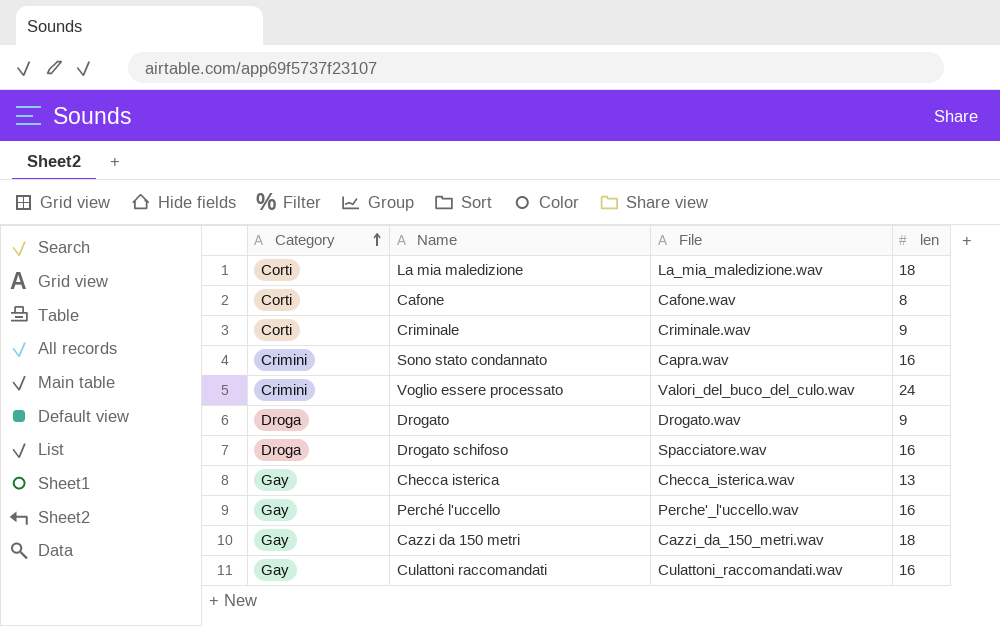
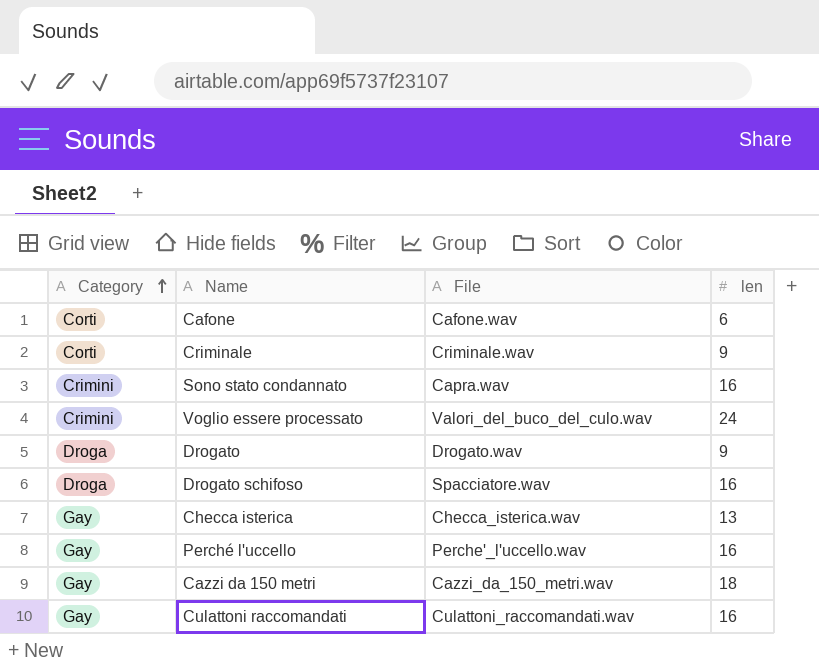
row La mia maledizione: Corti | La_mia_maledizione.wav | 18 -> none
Cafone | len: 8 -> 6

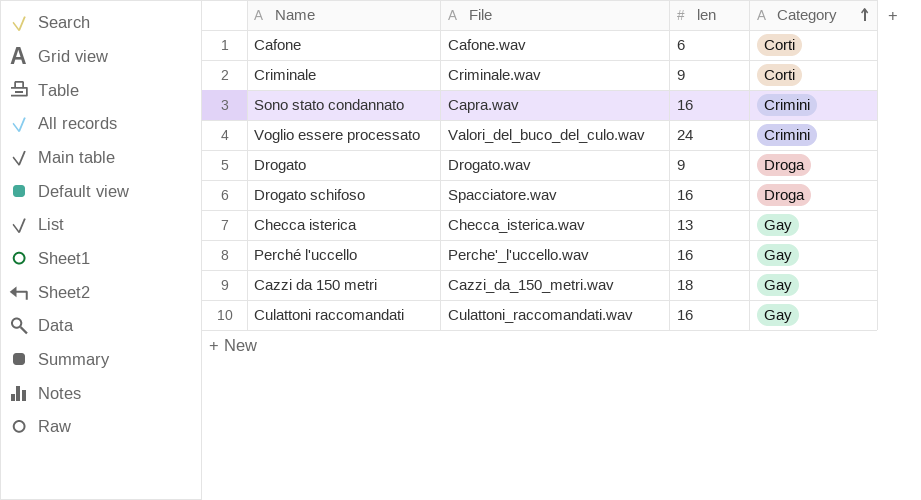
column Category | position: 1 -> 4

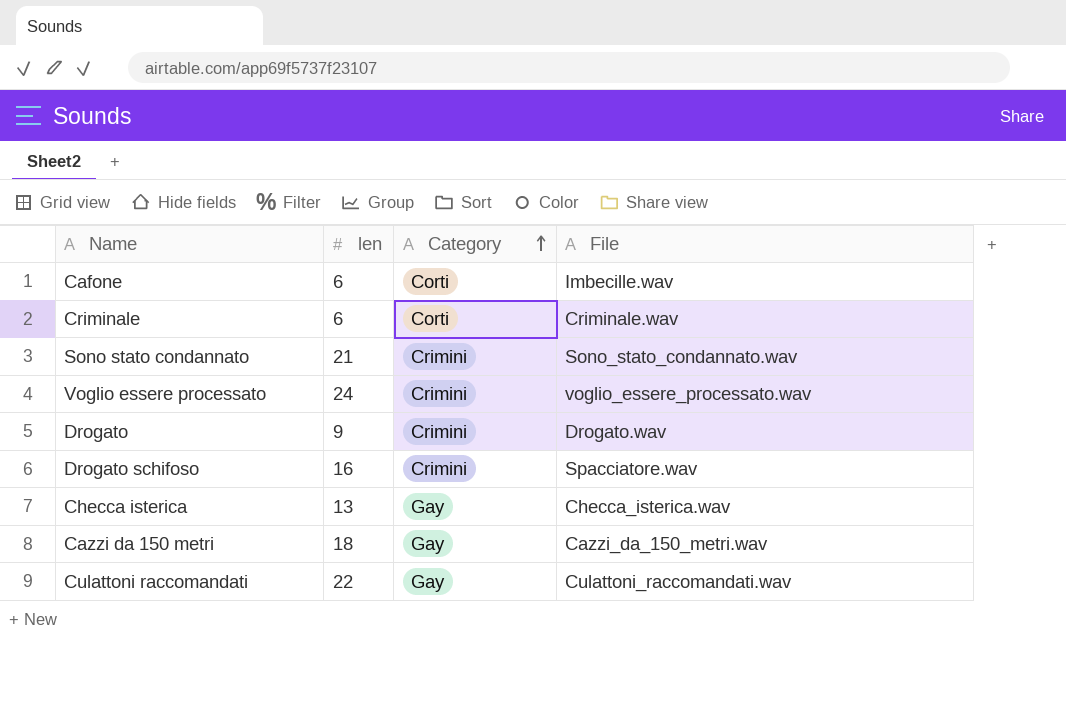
column File | position: 2 -> 4
row Perché l'uccello: Perche'_l'uccello.wav | 16 | Gay -> none
Cafone | File: Cafone.wav -> Imbecille.wav
Criminale | len: 9 -> 6
Sono stato condannato | len: 16 -> 21
Sono stato condannato | File: Capra.wav -> Sono_stato_condannato.wav
Voglio essere processato | File: Valori_del_buco_del_culo.wav -> voglio_essere_processato.wav
Drogato | Category: Droga -> Crimini
Drogato schifoso | Category: Droga -> Crimini
Culattoni raccomandati | len: 16 -> 22

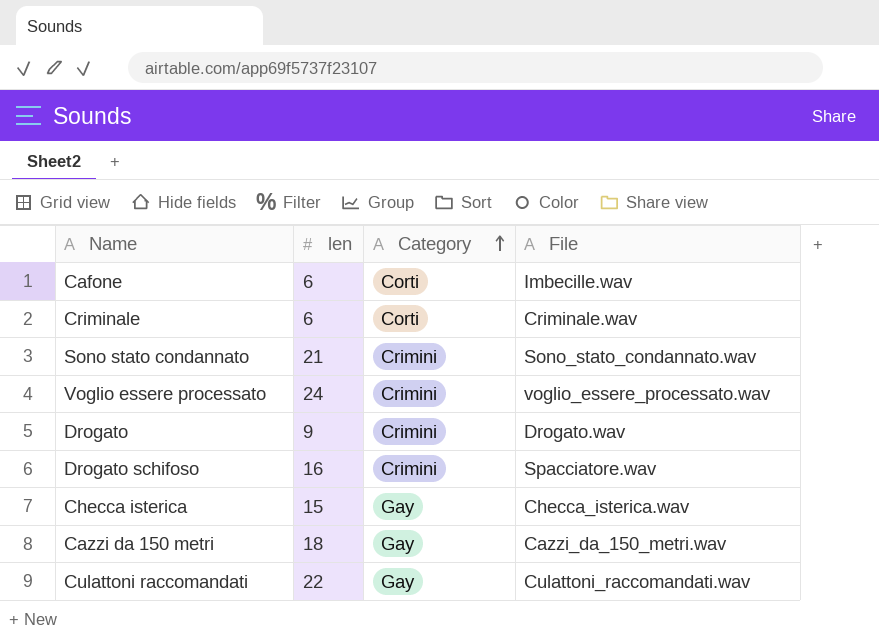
Checca isterica | len: 13 -> 15

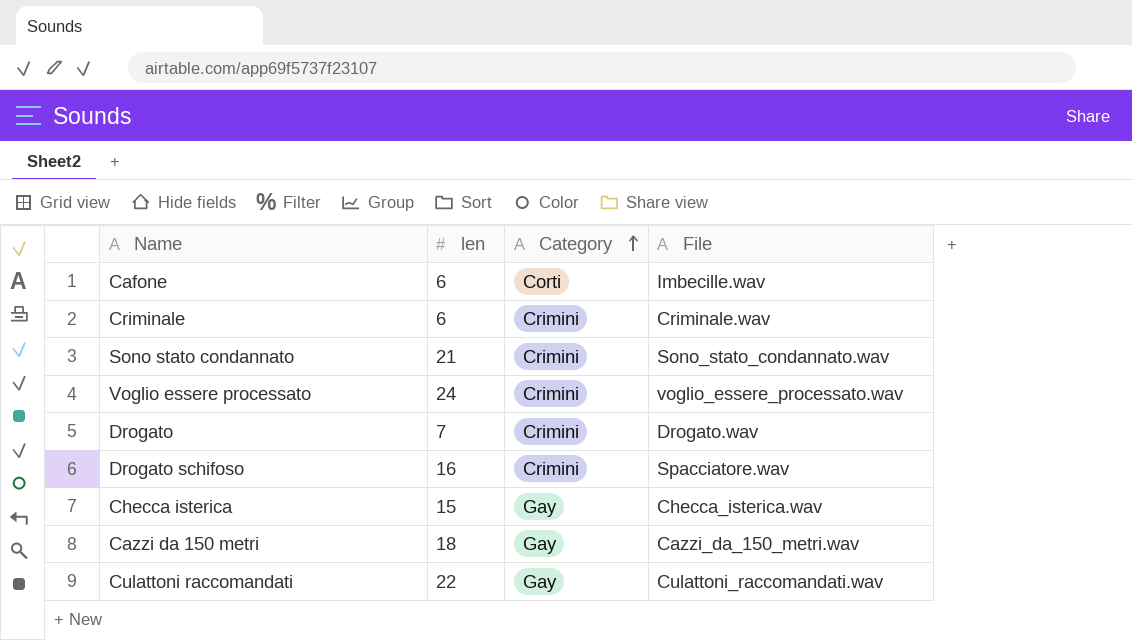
Criminale | Category: Corti -> Crimini
Drogato | len: 9 -> 7

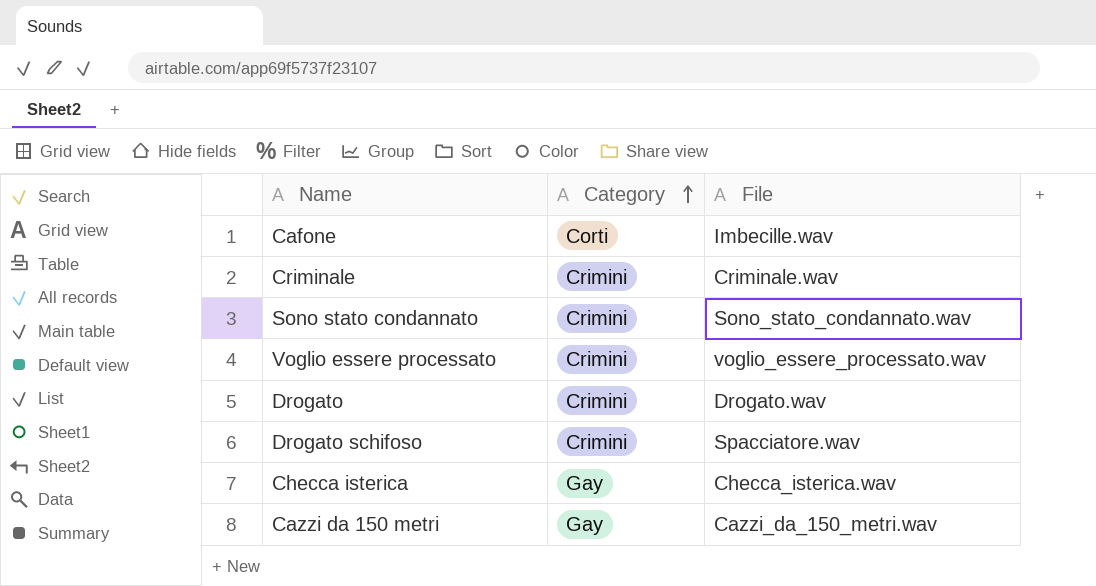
column len | position: 2 -> none
row Culattoni raccomandati: 22 | Gay | Culattoni_raccomandati.wav -> none

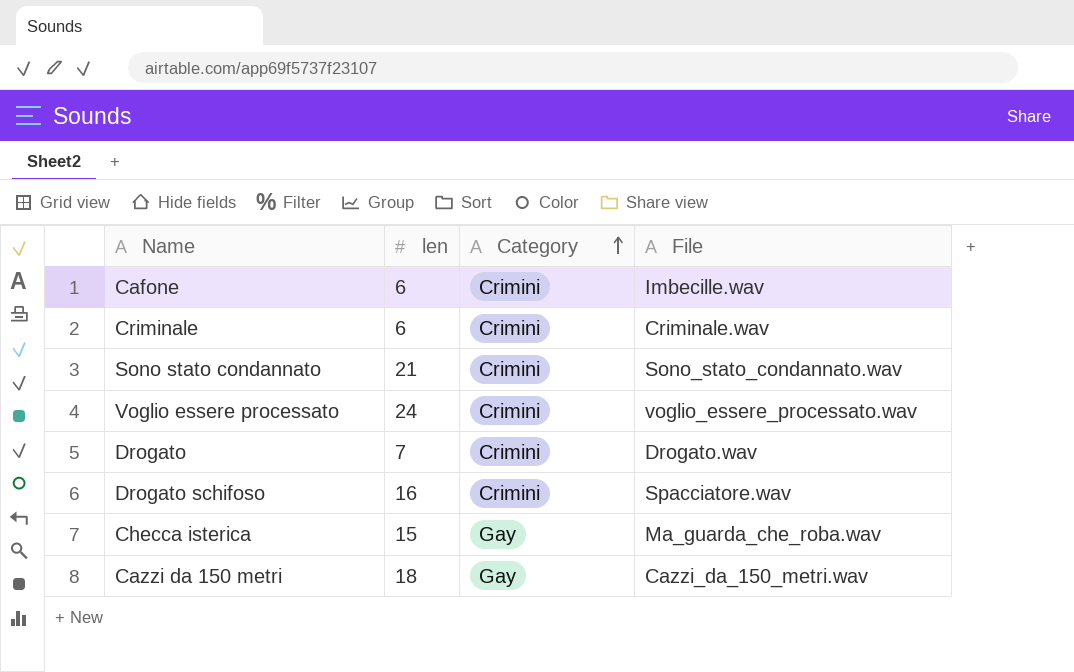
column len | position: none -> 2
Cafone | Category: Corti -> Crimini
Checca isterica | File: Checca_isterica.wav -> Ma_guarda_che_roba.wav

